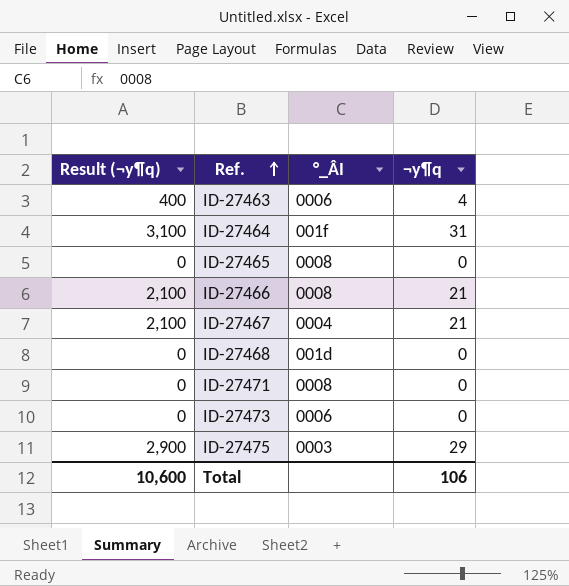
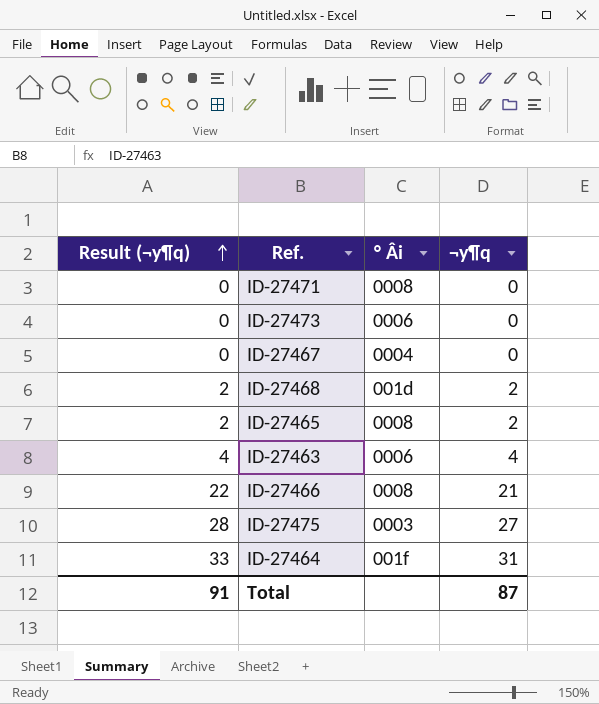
row order: Ref. ascending -> Result (¬y¶q) ascending
column Result (¬y¶q) | formula: [¬y¶q] * 100 -> [¬y¶q] * 1.05
column name: °_ÂI -> ° Âi
ID-27467 | ¬y¶q: 21 -> 0
ID-27468 | ¬y¶q: 0 -> 2
ID-27465 | ¬y¶q: 0 -> 2
ID-27475 | ¬y¶q: 29 -> 27
Total | Result (¬y¶q): 10,600 -> 91
Total | ¬y¶q: 106 -> 87

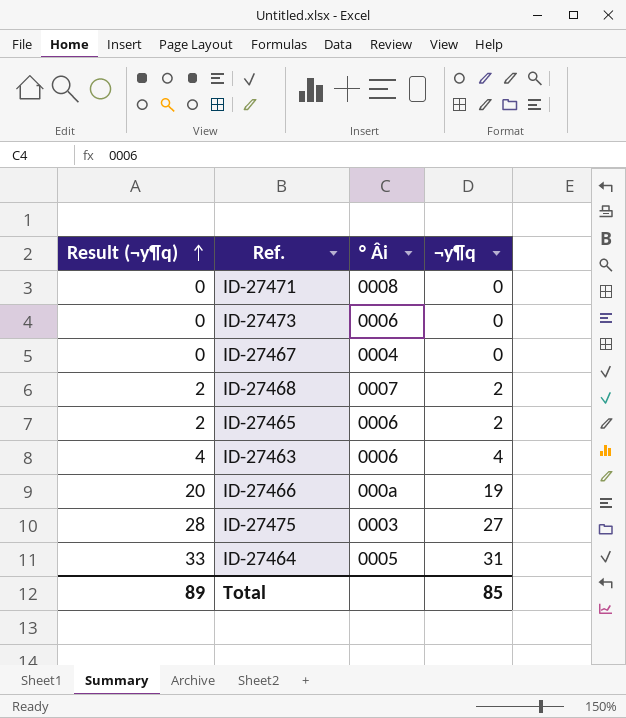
ID-27468 | ° Âi: 001d -> 0007
ID-27465 | ° Âi: 0008 -> 0006
ID-27466 | Result (¬y¶q): 22 -> 20
ID-27466 | ° Âi: 0008 -> 000a
ID-27466 | ¬y¶q: 21 -> 19
ID-27464 | ° Âi: 001f -> 0005
Total | Result (¬y¶q): 91 -> 89
Total | ¬y¶q: 87 -> 85

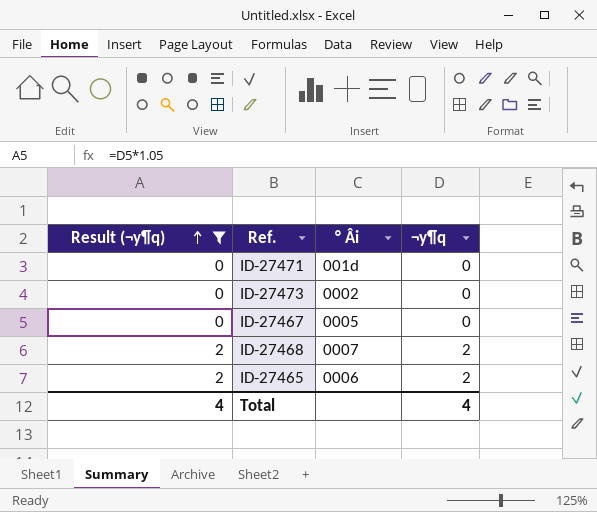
filter: none -> Result (¬y¶q) <= 2
ID-27471 | ° Âi: 0008 -> 001d
ID-27473 | ° Âi: 0006 -> 0002
ID-27467 | ° Âi: 0004 -> 0005
Total | Result (¬y¶q): 89 -> 4
Total | ¬y¶q: 85 -> 4

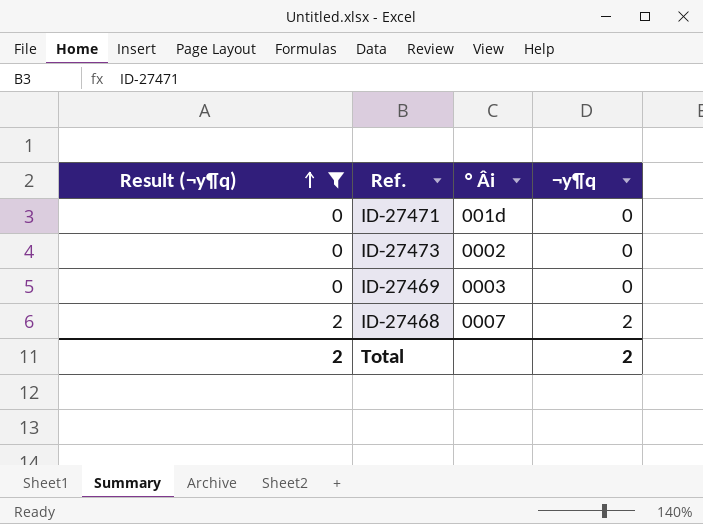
row ID-27467: 0 | 0005 | 0 -> none
row ID-27465: 2 | 0006 | 2 -> none
row ID-27469: none -> 0 | 0003 | 0
Total | Result (¬y¶q): 4 -> 2
Total | ¬y¶q: 4 -> 2

